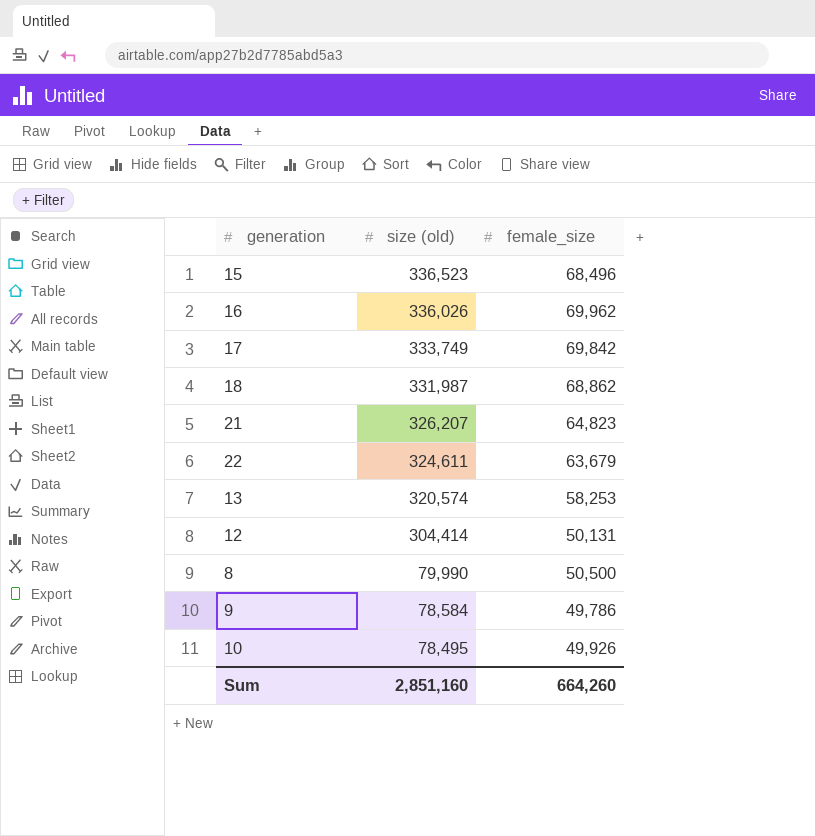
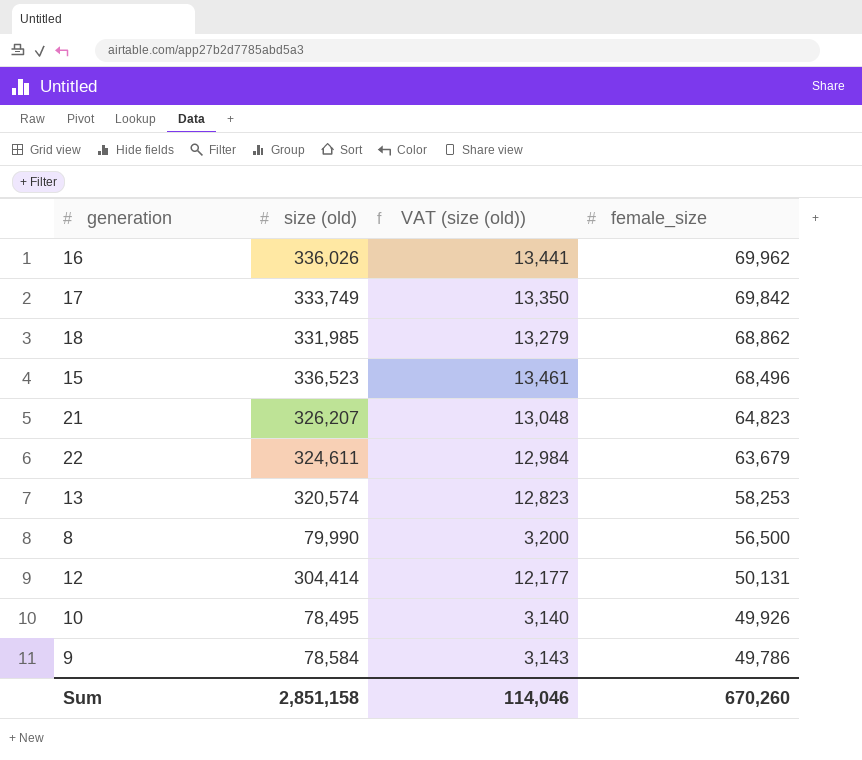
row order: size (old) descending -> female_size descending
column VAT (size (old)) | formula: none -> [size (old)] * 0.04
18 | size (old): 331,987 -> 331,985
8 | female_size: 50,500 -> 56,500
Sum | size (old): 2,851,160 -> 2,851,158
Sum | female_size: 664,260 -> 670,260

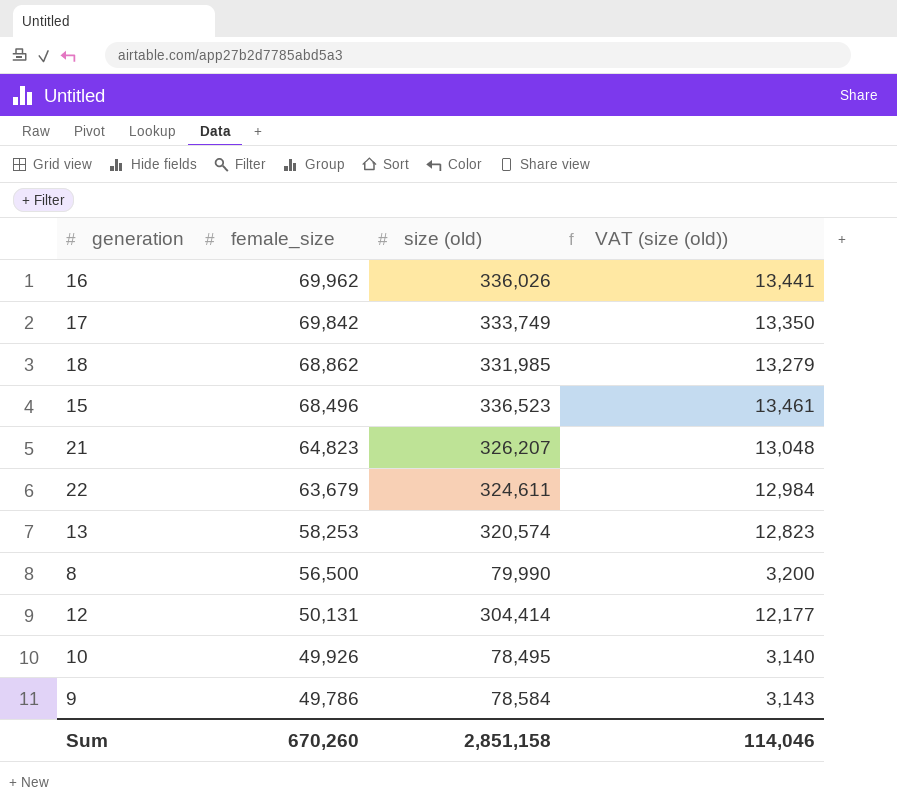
column female_size | position: 4 -> 2

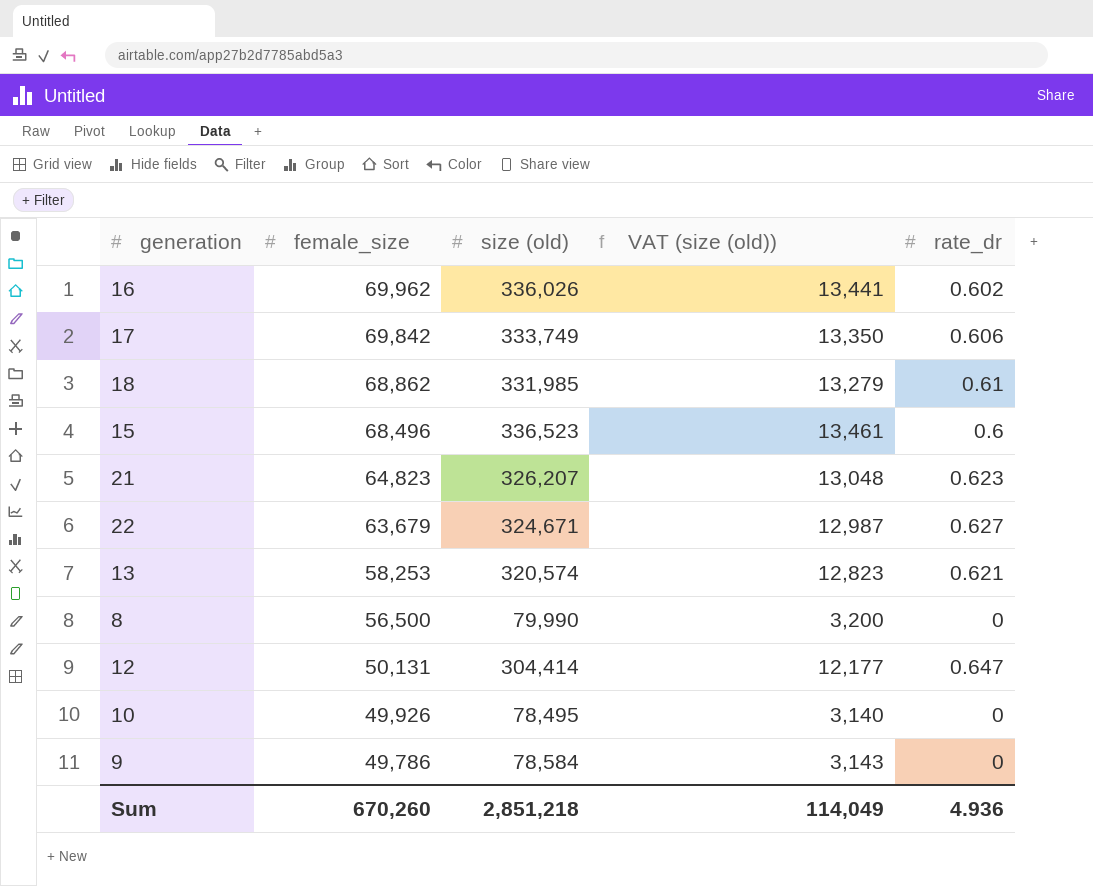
column rate_dr | position: none -> 5
22 | size (old): 324,611 -> 324,671
22 | VAT (size (old)): 12,984 -> 12,987
Sum | size (old): 2,851,158 -> 2,851,218
Sum | VAT (size (old)): 114,046 -> 114,049

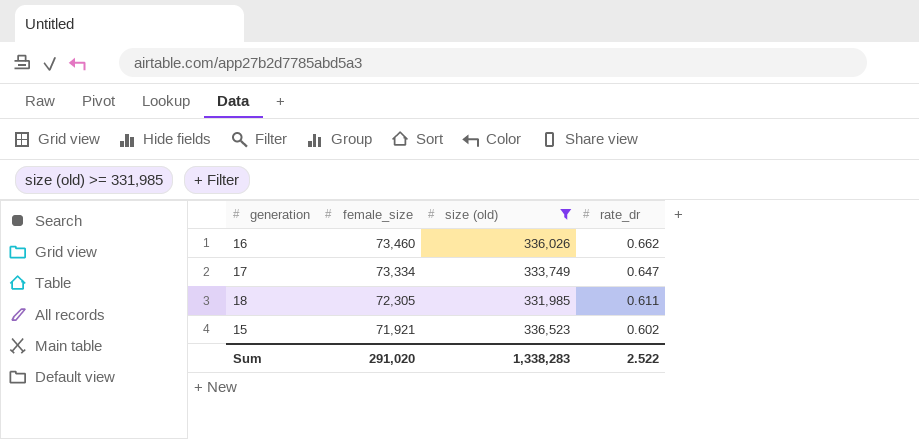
filter: none -> size (old) >= 331,985
column VAT (size (old)) | formula: [size (old)] * 0.04 -> none
16 | female_size: 69,962 -> 73,460
16 | rate_dr: 0.602 -> 0.662
17 | female_size: 69,842 -> 73,334
17 | rate_dr: 0.606 -> 0.647
18 | female_size: 68,862 -> 72,305
18 | rate_dr: 0.61 -> 0.611
15 | female_size: 68,496 -> 71,921
15 | rate_dr: 0.6 -> 0.602
Sum | female_size: 670,260 -> 291,020
Sum | size (old): 2,851,218 -> 1,338,283
Sum | rate_dr: 4.936 -> 2.522

